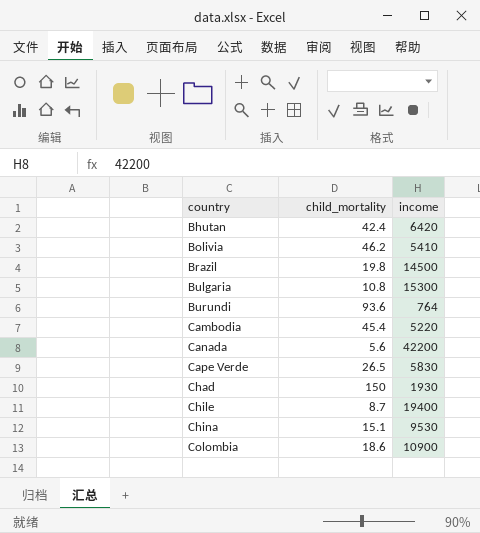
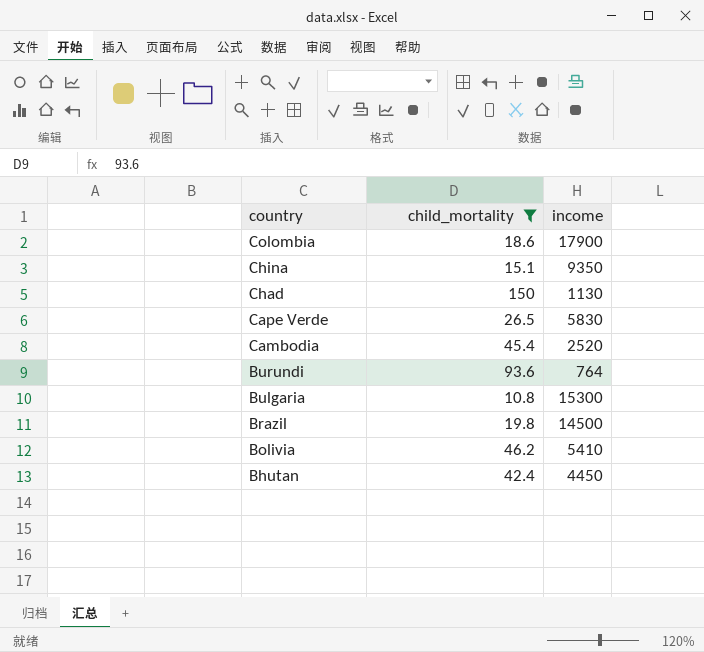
filter: none -> child_mortality >= 10.8
row order: country ascending -> country descending
Colombia | income: 10900 -> 17900
China | income: 9530 -> 9350
Chad | income: 1930 -> 1130
Cambodia | income: 5220 -> 2520
Bhutan | income: 6420 -> 4450

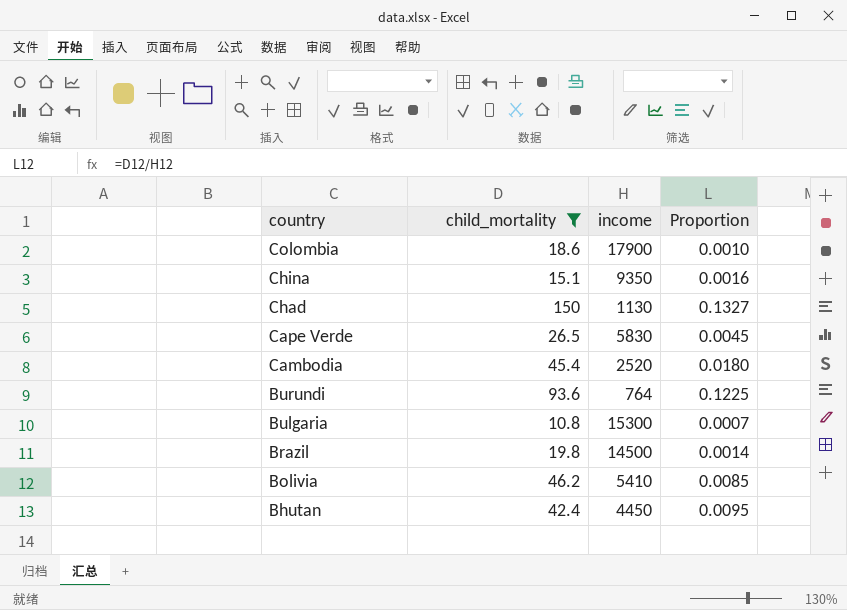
column Proportion | formula: none -> [child_mortality] / [income]

